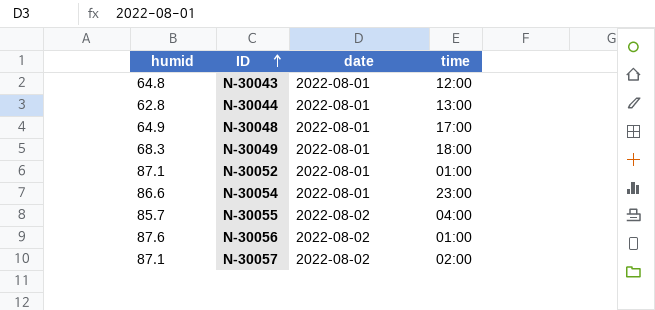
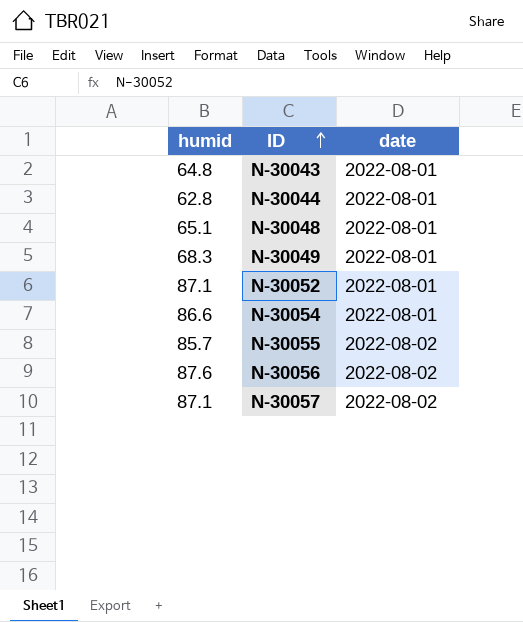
column time | position: 4 -> none
N-30048 | humid: 64.9 -> 65.1

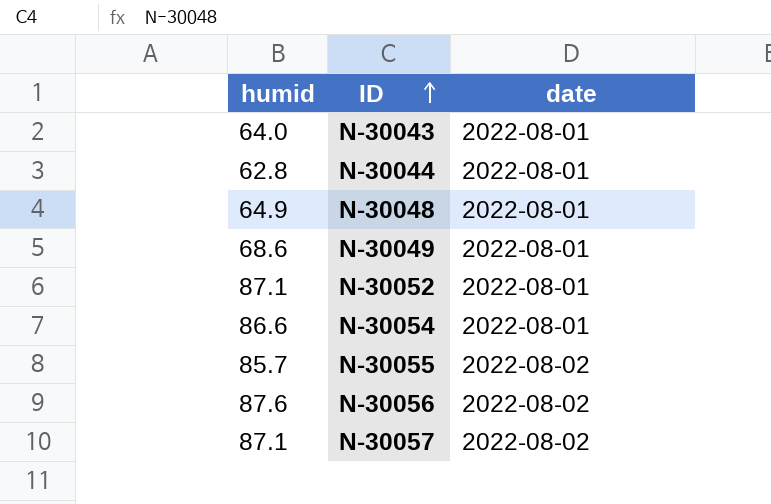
N-30043 | humid: 64.8 -> 64.0
N-30048 | humid: 65.1 -> 64.9
N-30049 | humid: 68.3 -> 68.6

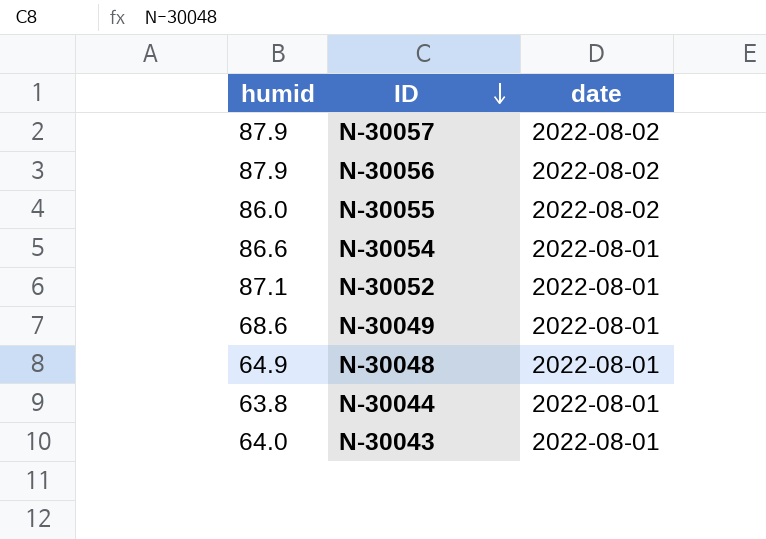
row order: ID ascending -> ID descending
N-30057 | humid: 87.1 -> 87.9
N-30056 | humid: 87.6 -> 87.9
N-30055 | humid: 85.7 -> 86.0
N-30044 | humid: 62.8 -> 63.8

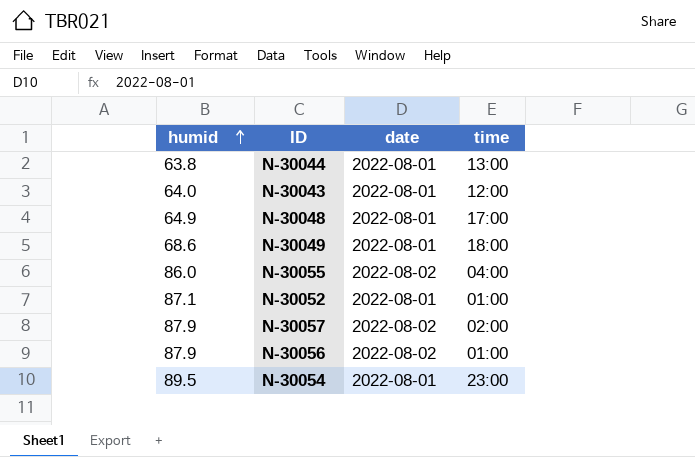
row order: ID descending -> humid ascending
column time | position: none -> 4
N-30054 | humid: 86.6 -> 89.5

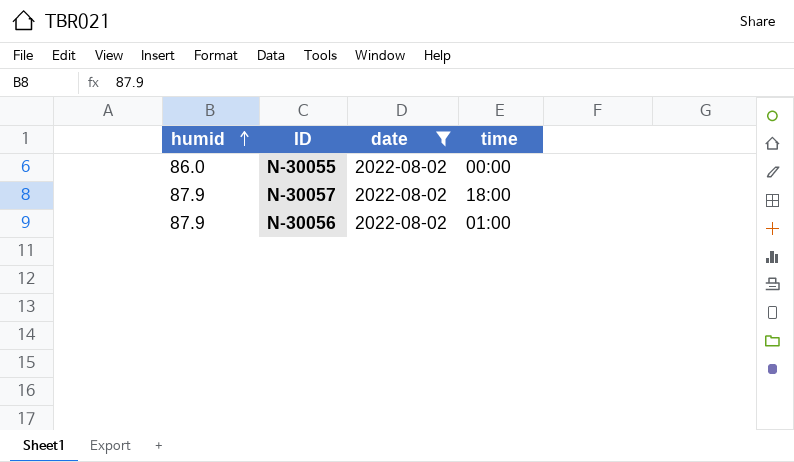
filter: none -> date = 2022-08-02
N-30055 | time: 04:00 -> 00:00
N-30057 | time: 02:00 -> 18:00

